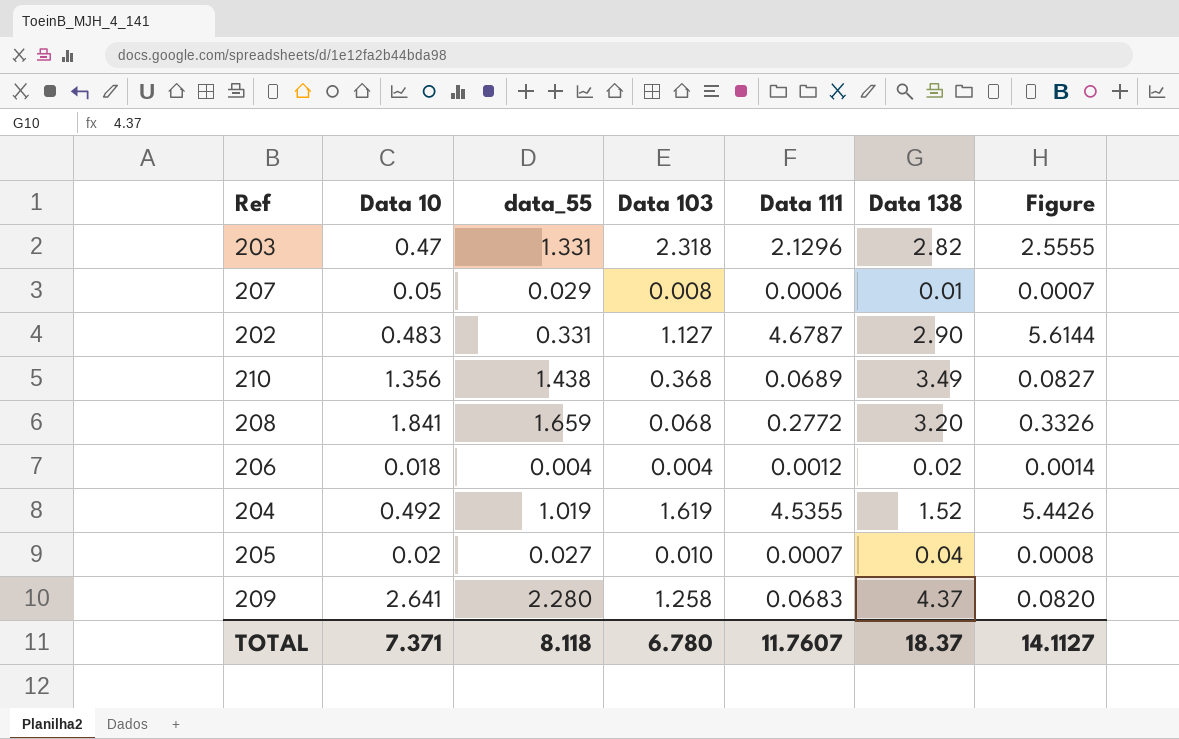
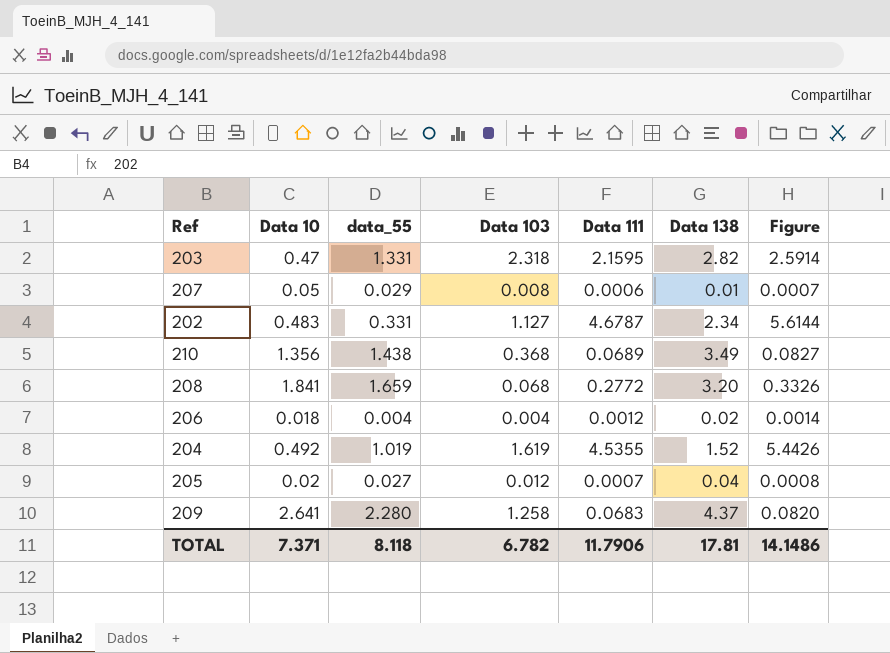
203 | Data 111: 2.1296 -> 2.1595
203 | Figure: 2.5555 -> 2.5914
202 | Data 138: 2.90 -> 2.34
205 | Data 103: 0.010 -> 0.012
TOTAL | Data 103: 6.780 -> 6.782
TOTAL | Data 111: 11.7607 -> 11.7906
TOTAL | Data 138: 18.37 -> 17.81
TOTAL | Figure: 14.1127 -> 14.1486

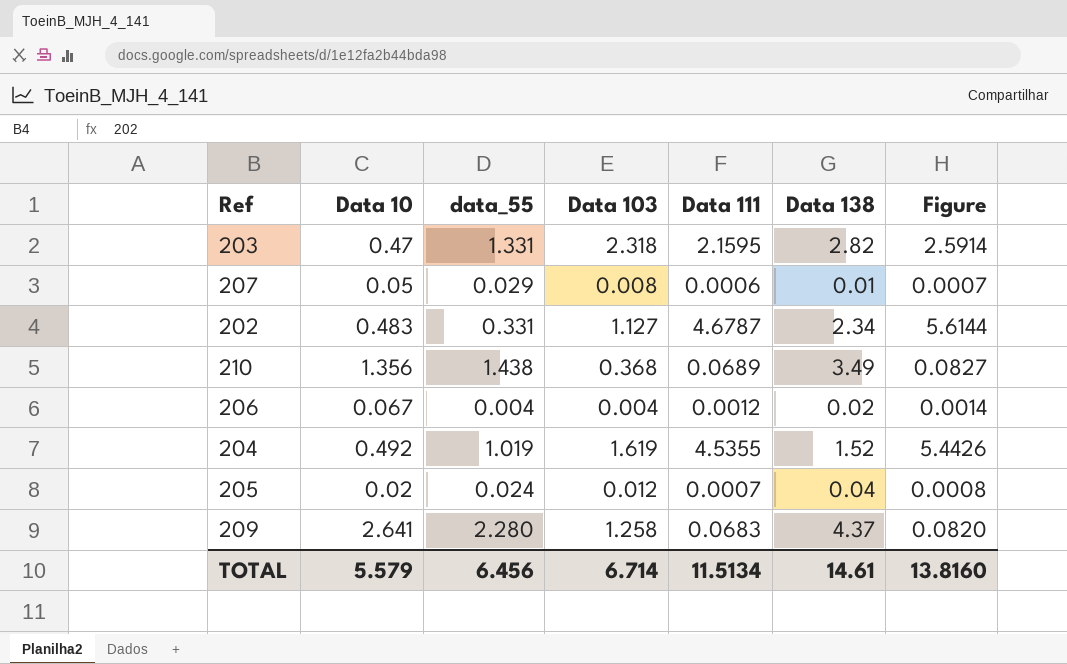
row 208: 1.841 | 1.659 | 0.068 | 0.2772 | 3.20 | 0.3326 -> none
206 | Data 10: 0.018 -> 0.067
205 | data_55: 0.027 -> 0.024
TOTAL | Data 10: 7.371 -> 5.579
TOTAL | data_55: 8.118 -> 6.456
TOTAL | Data 103: 6.782 -> 6.714
TOTAL | Data 111: 11.7906 -> 11.5134
TOTAL | Data 138: 17.81 -> 14.61
TOTAL | Figure: 14.1486 -> 13.8160

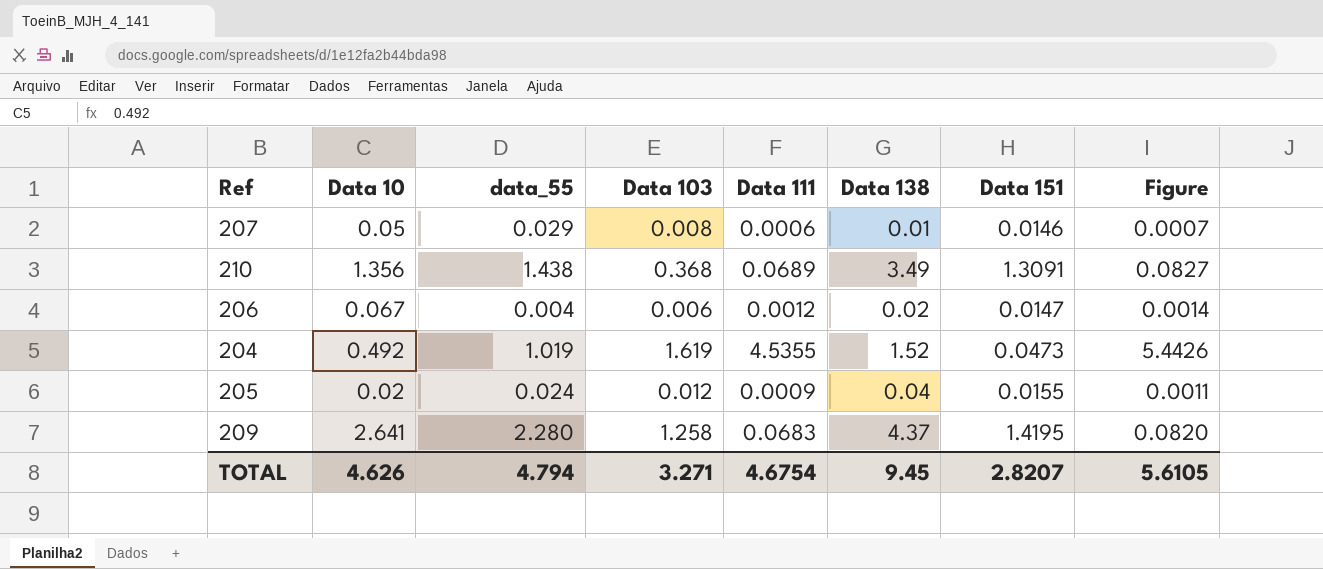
column Data 151 | position: none -> 7
row 203: 0.47 | 1.331 | 2.318 | 2.1595 | 2.82 | 2.5914 -> none
row 202: 0.483 | 0.331 | 1.127 | 4.6787 | 2.34 | 5.6144 -> none
206 | Data 103: 0.004 -> 0.006
205 | Data 111: 0.0007 -> 0.0009
205 | Figure: 0.0008 -> 0.0011
TOTAL | Data 10: 5.579 -> 4.626
TOTAL | data_55: 6.456 -> 4.794
TOTAL | Data 103: 6.714 -> 3.271
TOTAL | Data 111: 11.5134 -> 4.6754
TOTAL | Data 138: 14.61 -> 9.45
TOTAL | Figure: 13.8160 -> 5.6105

